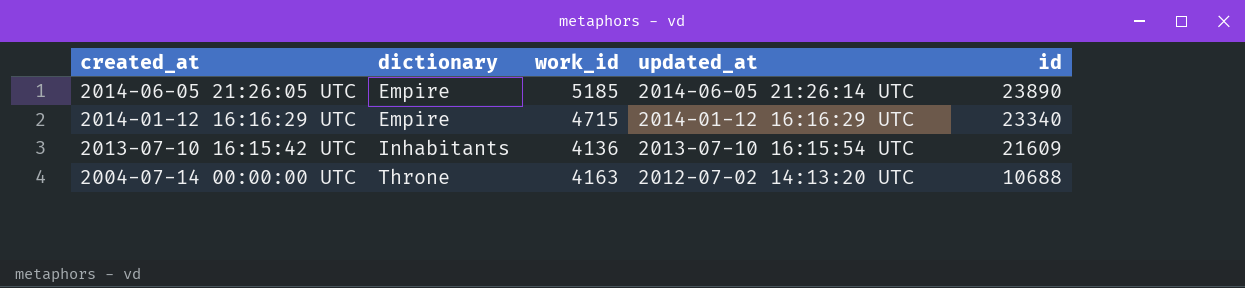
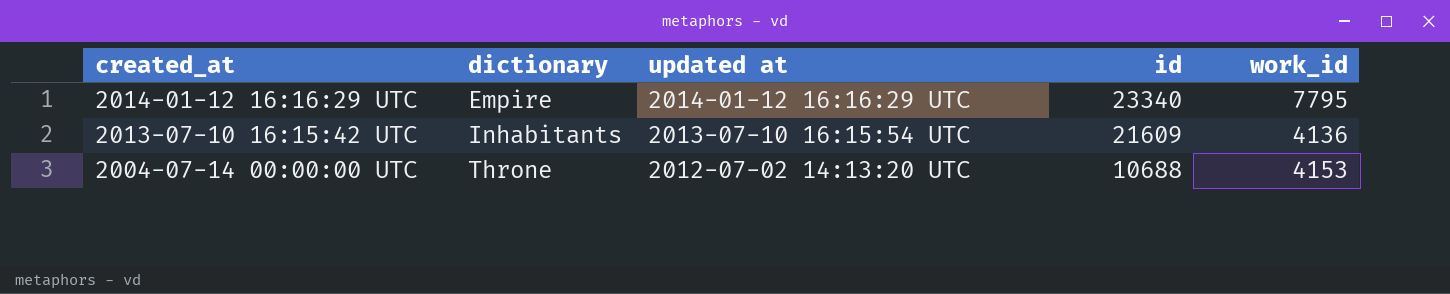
column name: updated_at -> updated at
column work_id | position: 3 -> 5
row 2014-06-05 21:26:05 UTC: Empire | 5185 | 2014-06-05 21:26:14 UTC | 23890 -> none
2014-01-12 16:16:29 UTC | work_id: 4715 -> 7795
2004-07-14 00:00:00 UTC | work_id: 4163 -> 4153

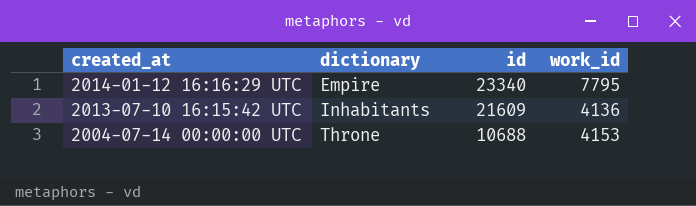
column updated at | position: 3 -> none

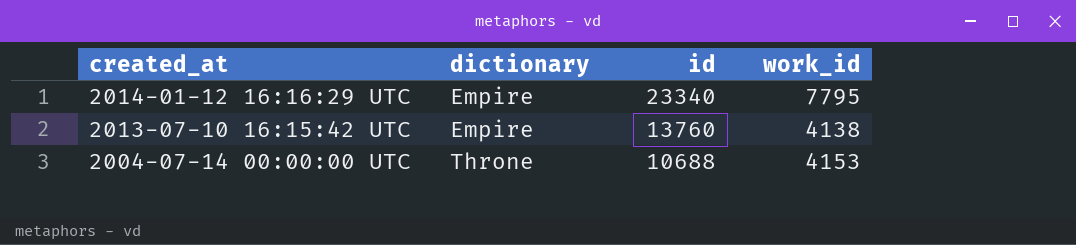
2013-07-10 16:15:42 UTC | dictionary: Inhabitants -> Empire
2013-07-10 16:15:42 UTC | id: 21609 -> 13760
2013-07-10 16:15:42 UTC | work_id: 4136 -> 4138

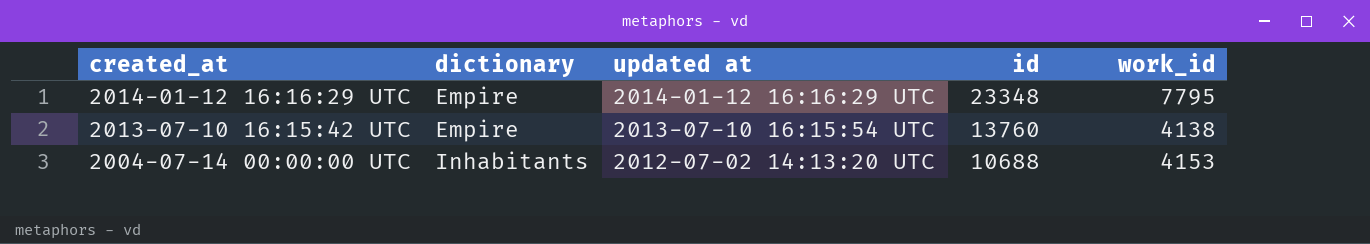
column updated at | position: none -> 3
2014-01-12 16:16:29 UTC | id: 23340 -> 23348
2004-07-14 00:00:00 UTC | dictionary: Throne -> Inhabitants

